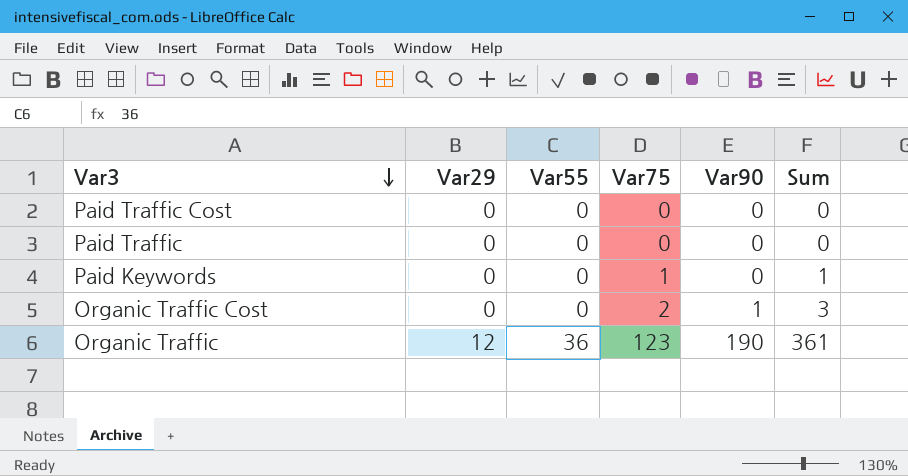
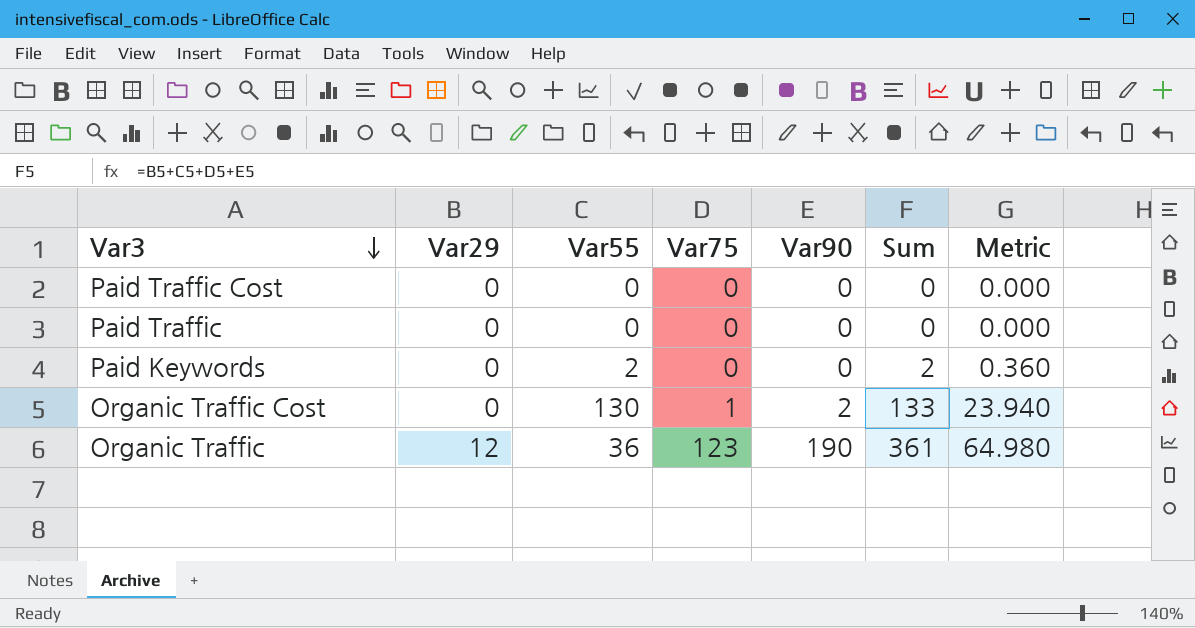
column Metric | formula: none -> [Sum] * 0.18
Paid Keywords | Var55: 0 -> 2
Paid Keywords | Var75: 1 -> 0
Paid Keywords | Sum: 1 -> 2
Organic Traffic Cost | Var55: 0 -> 130
Organic Traffic Cost | Var75: 2 -> 1
Organic Traffic Cost | Var90: 1 -> 2
Organic Traffic Cost | Sum: 3 -> 133

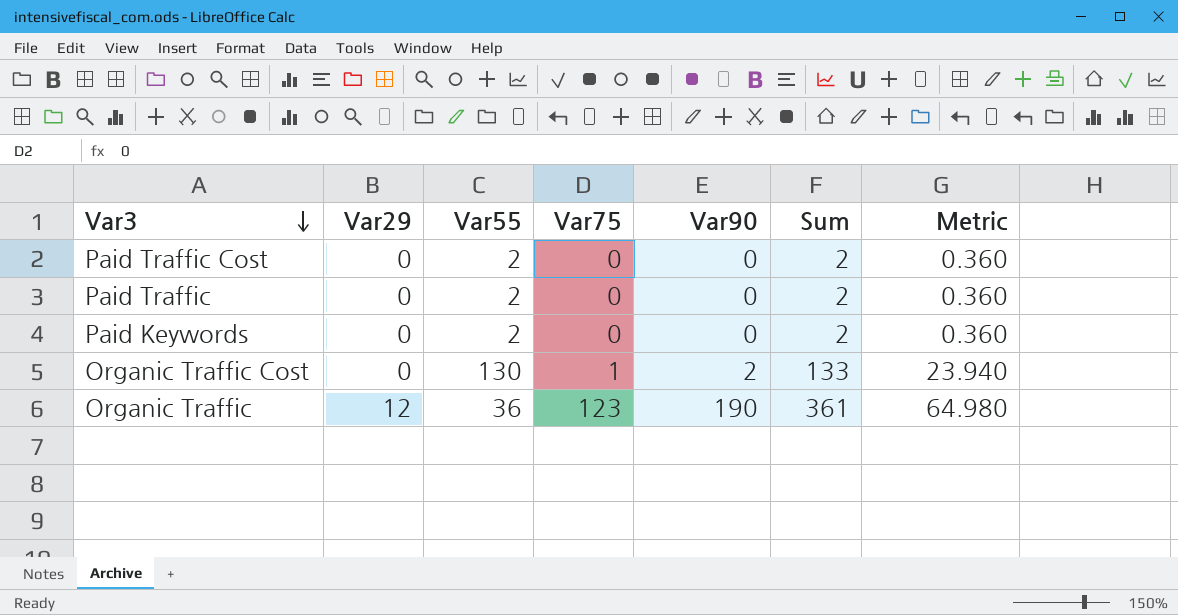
Paid Traffic Cost | Var55: 0 -> 2
Paid Traffic Cost | Sum: 0 -> 2
Paid Traffic Cost | Metric: 0.000 -> 0.360
Paid Traffic | Var55: 0 -> 2
Paid Traffic | Sum: 0 -> 2
Paid Traffic | Metric: 0.000 -> 0.360

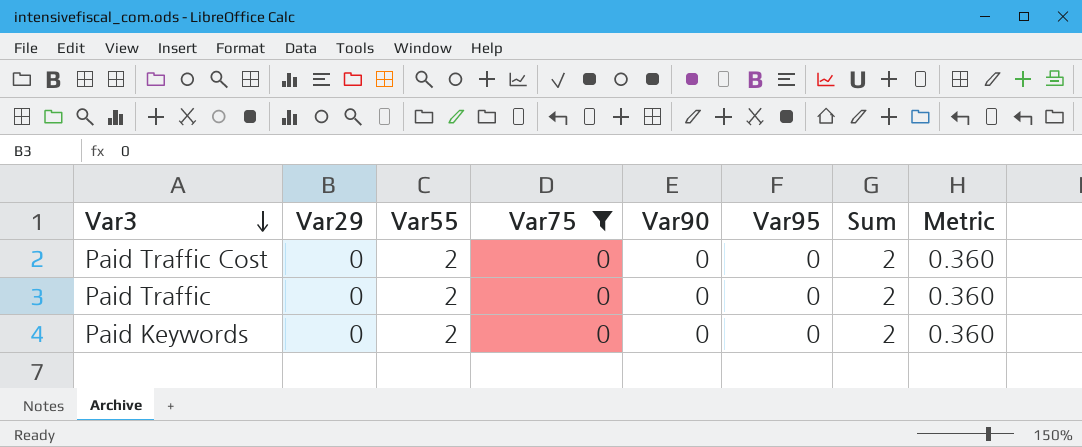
filter: none -> Var75 = 0
column Var95 | position: none -> 6

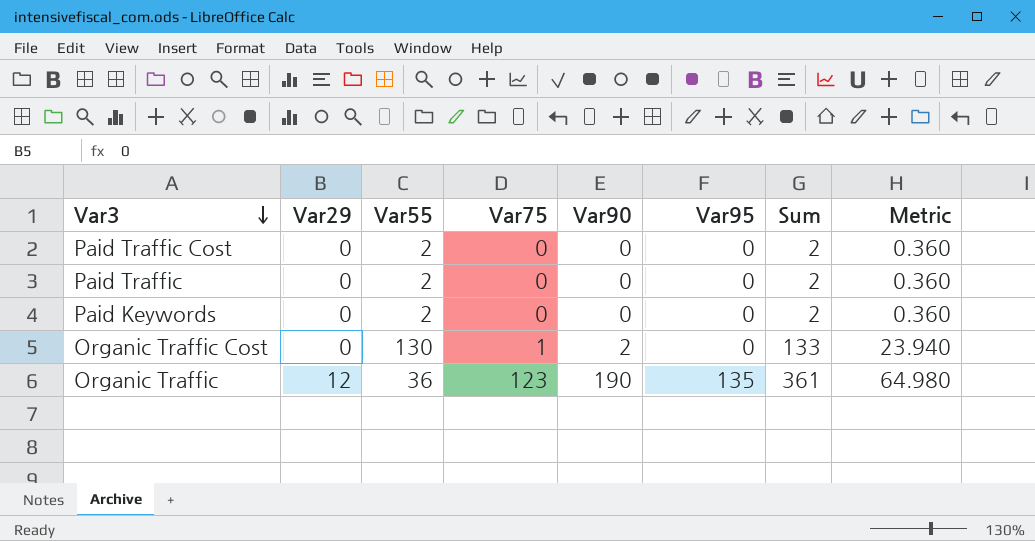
filter: Var75 = 0 -> none

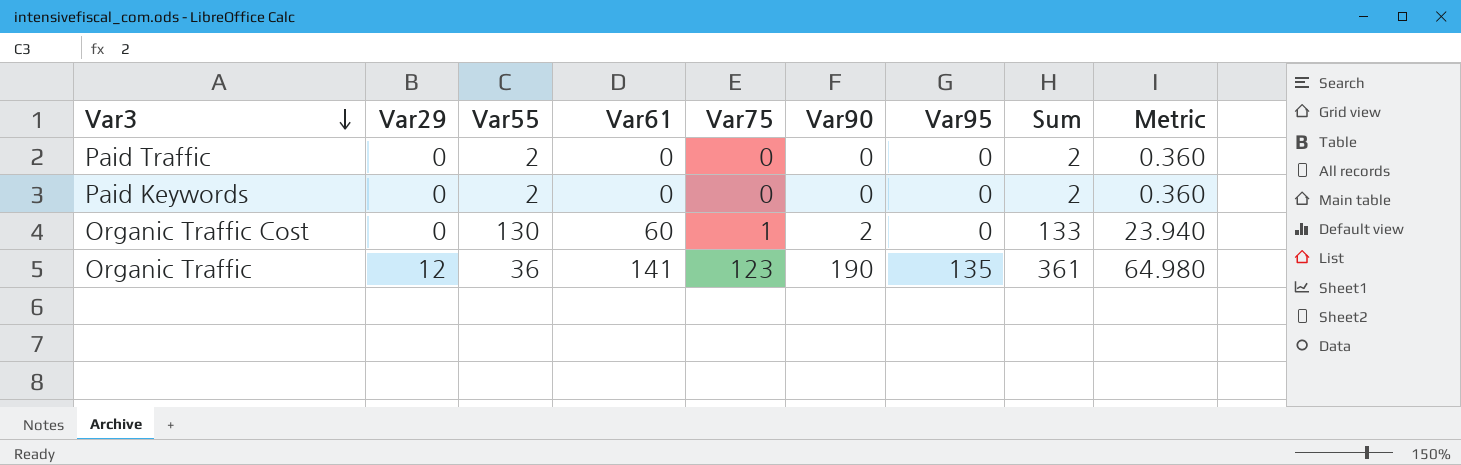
column Var61 | position: none -> 4
row Paid Traffic Cost: 0 | 2 | 0 | 0 | 0 | 2 | 0.360 -> none

